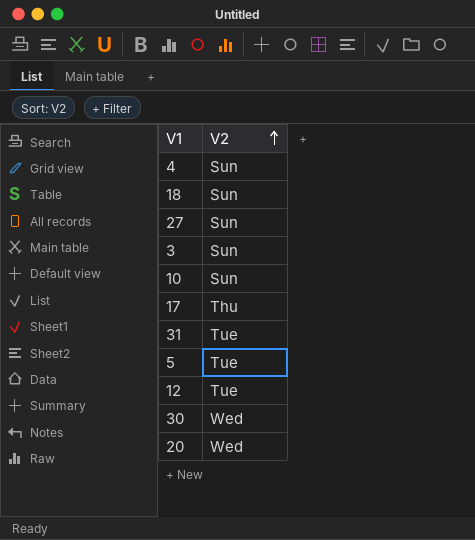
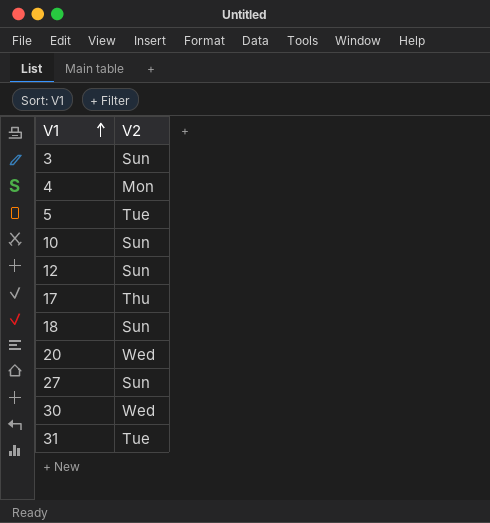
row order: V2 ascending -> V1 ascending
4 | V2: Sun -> Mon
12 | V2: Tue -> Sun

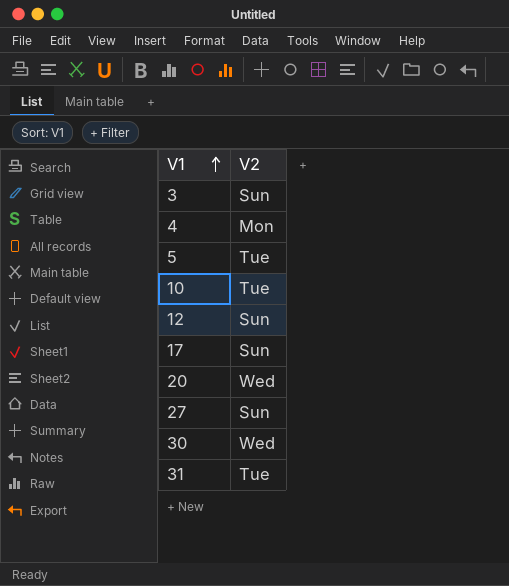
row 18: Sun -> none
10 | V2: Sun -> Tue
17 | V2: Thu -> Sun

